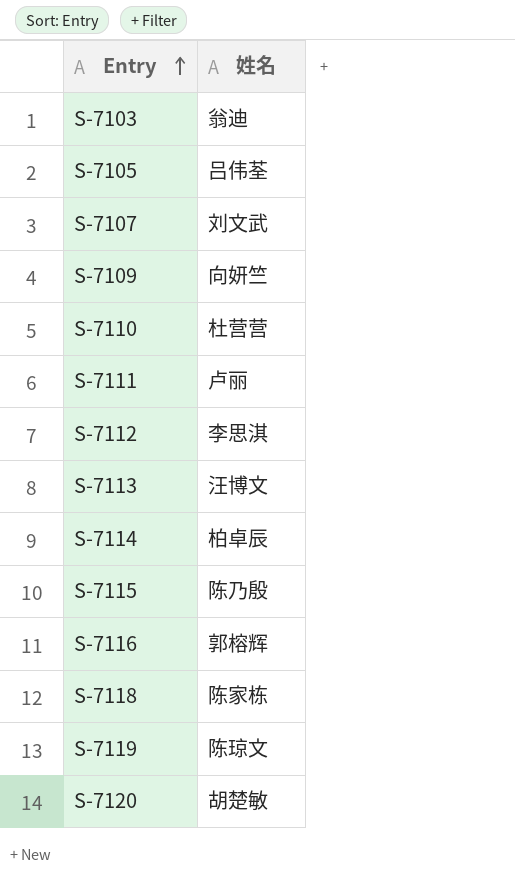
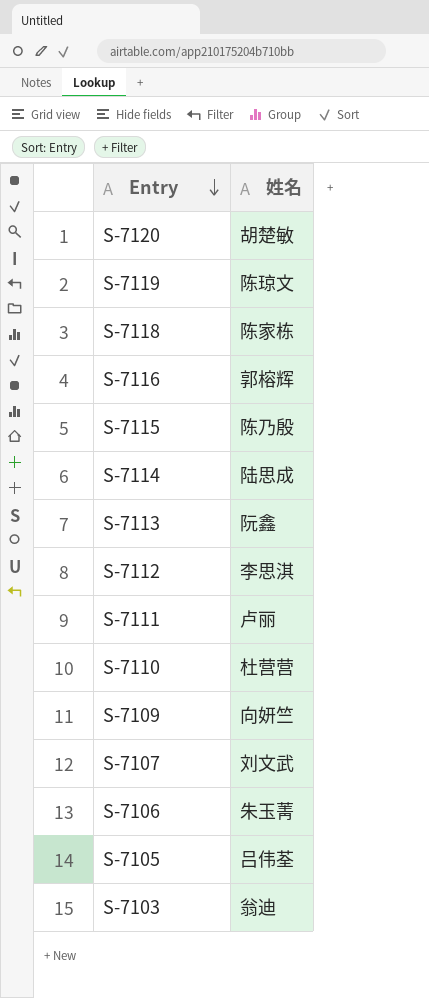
row order: Entry ascending -> Entry descending
S-7114 | 姓名: 柏卓辰 -> 陆思成
S-7113 | 姓名: 汪博文 -> 阮鑫
row S-7106: none -> 朱玉菁

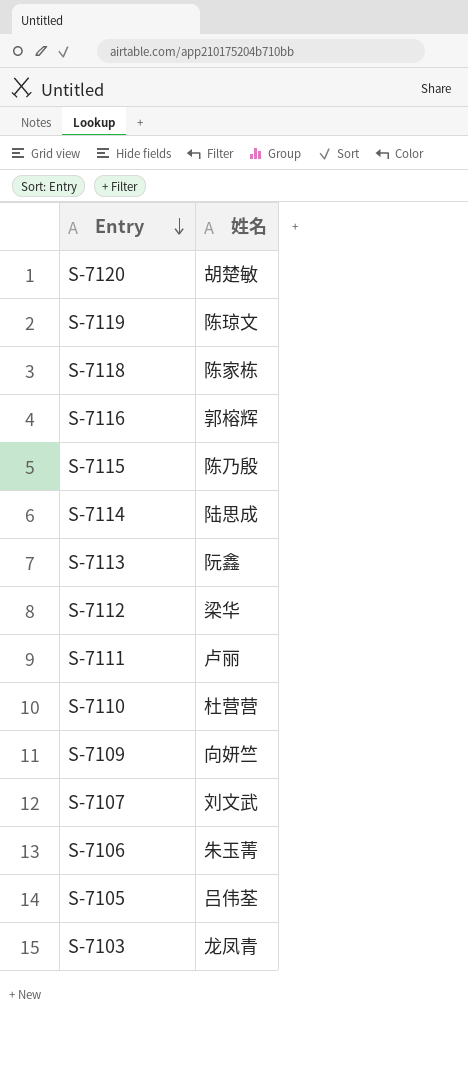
S-7112 | 姓名: 李思淇 -> 梁华
S-7103 | 姓名: 翁迪 -> 龙凤青

